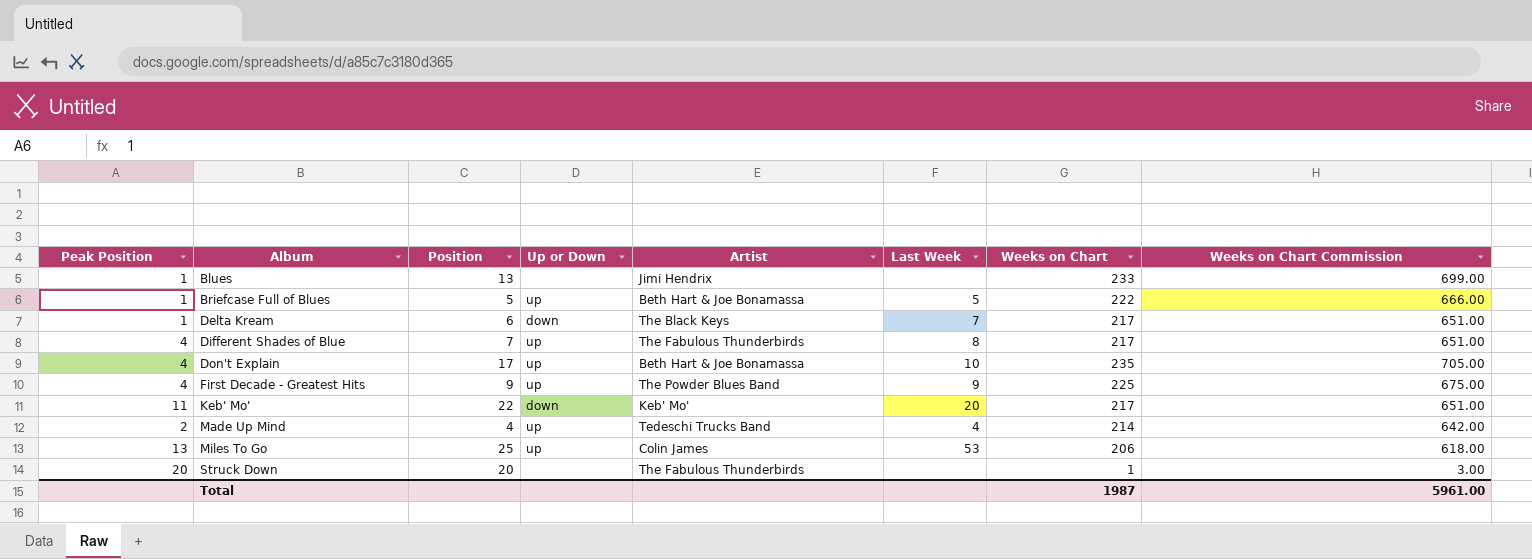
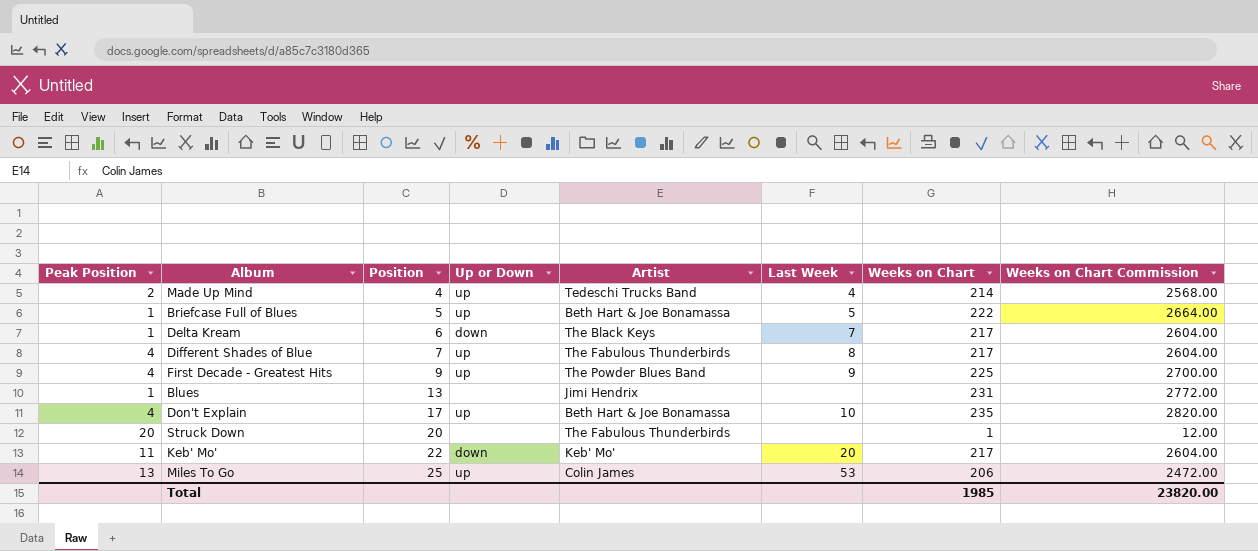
row order: Album ascending -> Position ascending
column Weeks on Chart Commission | formula: [Weeks on Chart] * 3 -> [Weeks on Chart] * 12
Blues | Weeks on Chart: 233 -> 231
Total | Weeks on Chart: 1987 -> 1985
Total | Weeks on Chart Commission: 5961.00 -> 23820.00

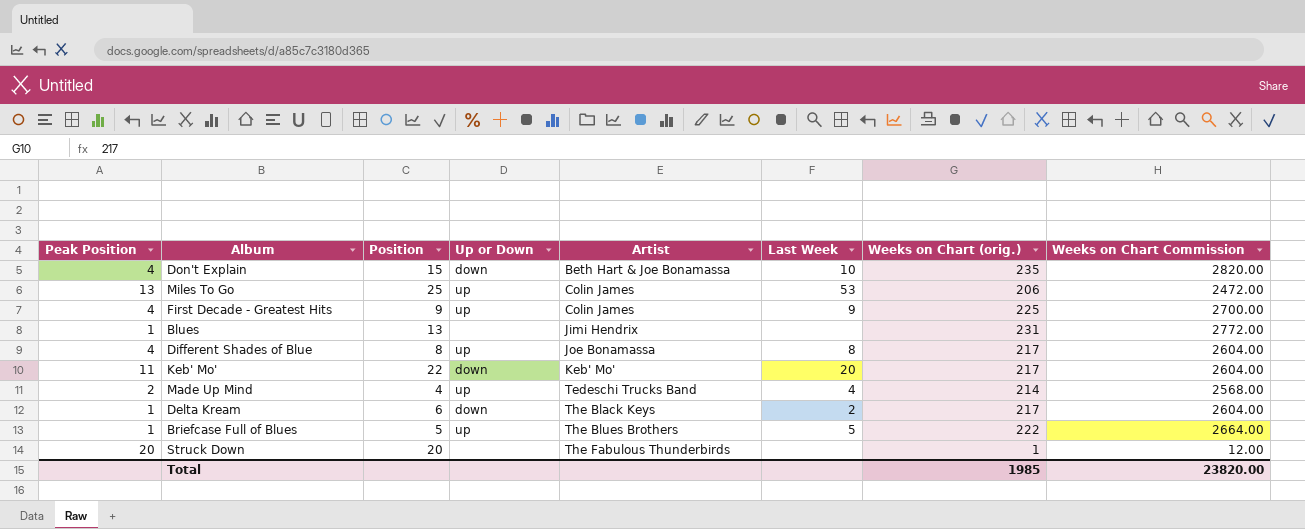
row order: Position ascending -> Artist ascending
column name: Weeks on Chart -> Weeks on Chart (orig.)
Don't Explain | Position: 17 -> 15
Don't Explain | Up or Down: up -> down
First Decade - Greatest Hits | Artist: The Powder Blues Band -> Colin James
Different Shades of Blue | Position: 7 -> 8
Different Shades of Blue | Artist: The Fabulous Thunderbirds -> Joe Bonamassa
Delta Kream | Last Week: 7 -> 2
Briefcase Full of Blues | Artist: Beth Hart & Joe Bonamassa -> The Blues Brothers

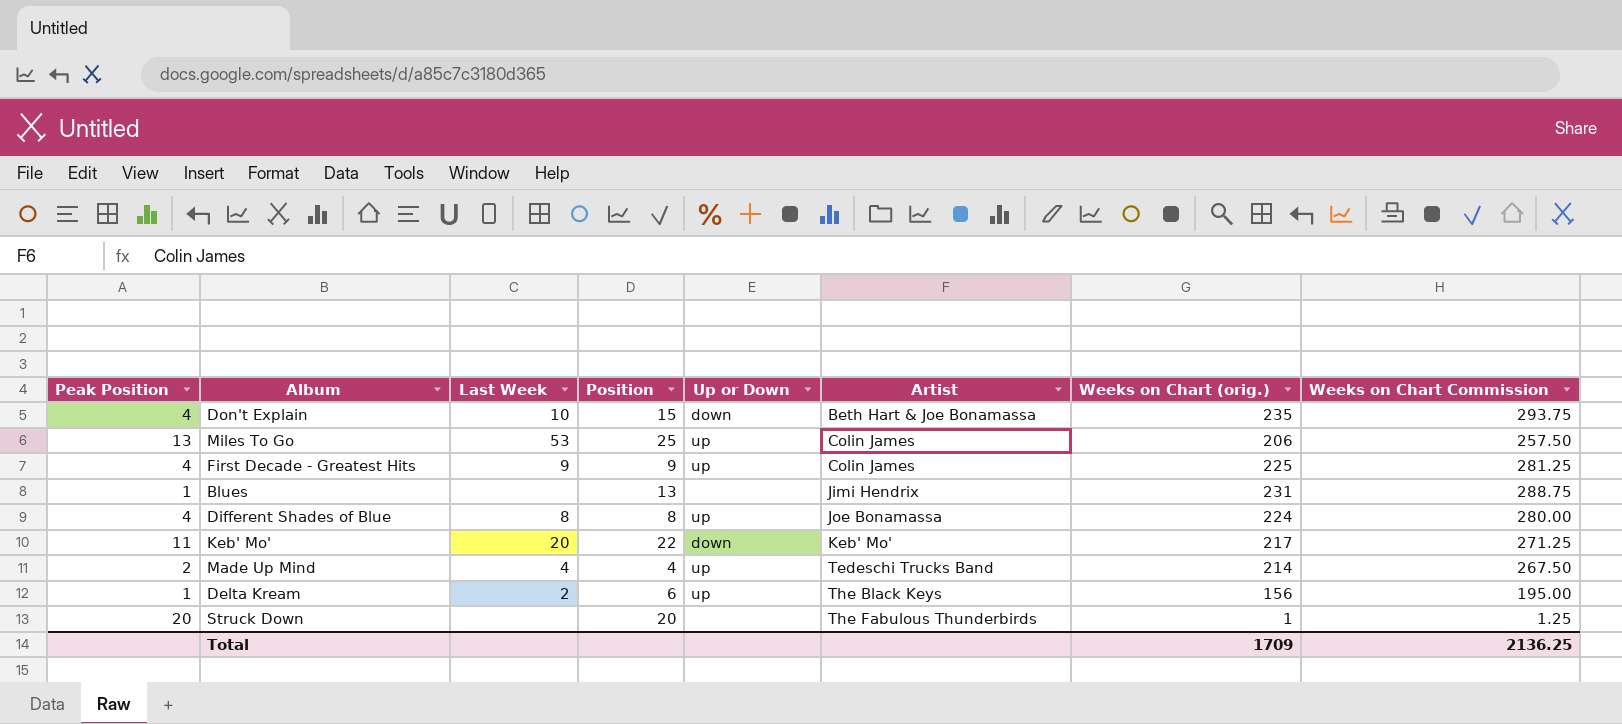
column Last Week | position: 6 -> 3
column Weeks on Chart Commission | formula: [Weeks on Chart (orig.)] * 12 -> [Weeks on Chart (orig.)] * 1.25
row Briefcase Full of Blues: 1 | 5 | up | The Blues Brothers | 5 | 222 | 2664.00 -> none
Different Shades of Blue | Weeks on Chart (orig.): 217 -> 224
Delta Kream | Up or Down: down -> up
Delta Kream | Weeks on Chart (orig.): 217 -> 156
Total | Weeks on Chart (orig.): 1985 -> 1709
Total | Weeks on Chart Commission: 23820.00 -> 2136.25

